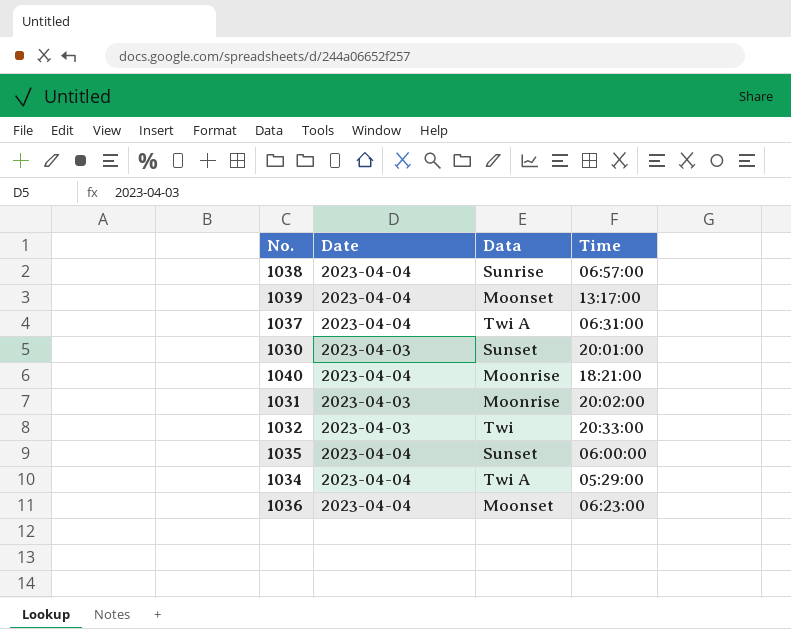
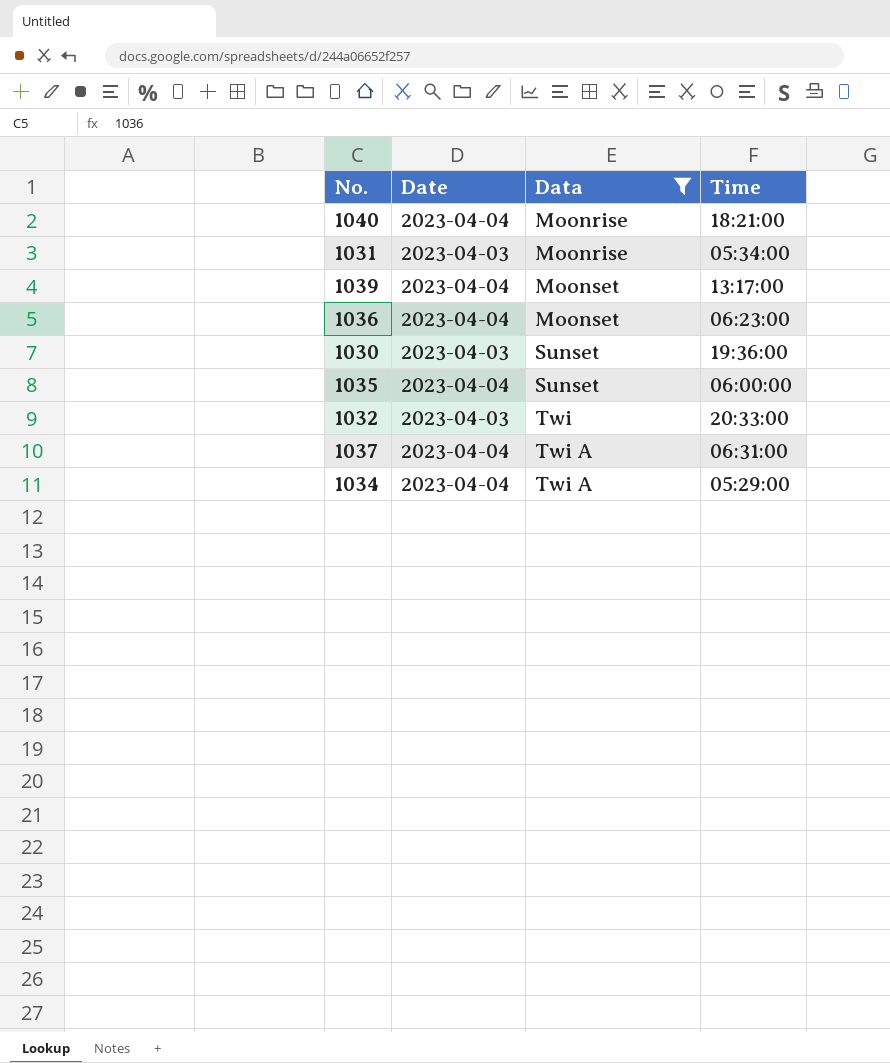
filter: none -> Data != Sunrise
row order: none -> Data ascending
1031 | Time: 20:02:00 -> 05:34:00
1030 | Time: 20:01:00 -> 19:36:00

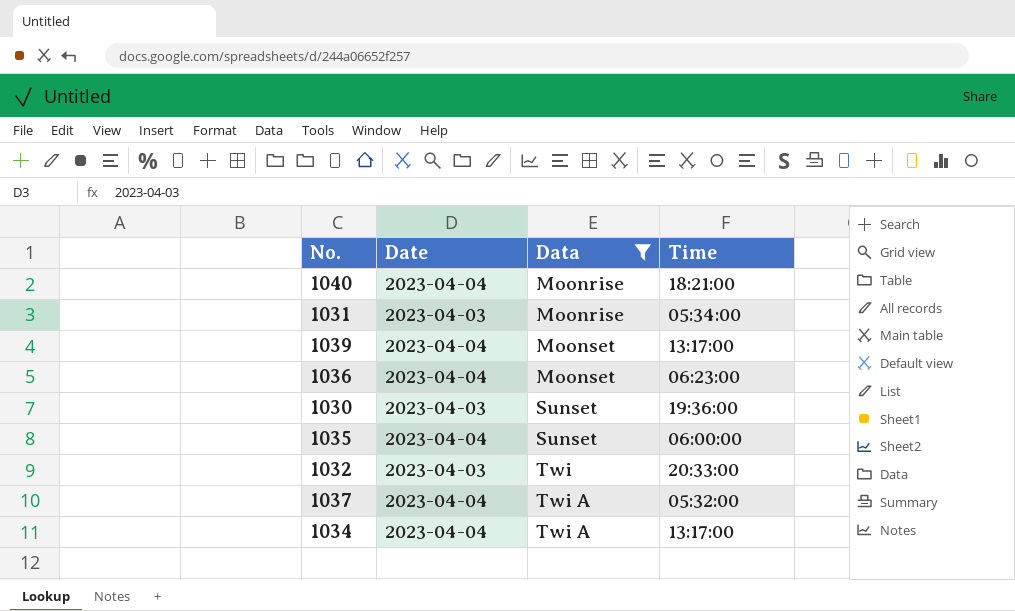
1037 | Time: 06:31:00 -> 05:32:00
1034 | Time: 05:29:00 -> 13:17:00

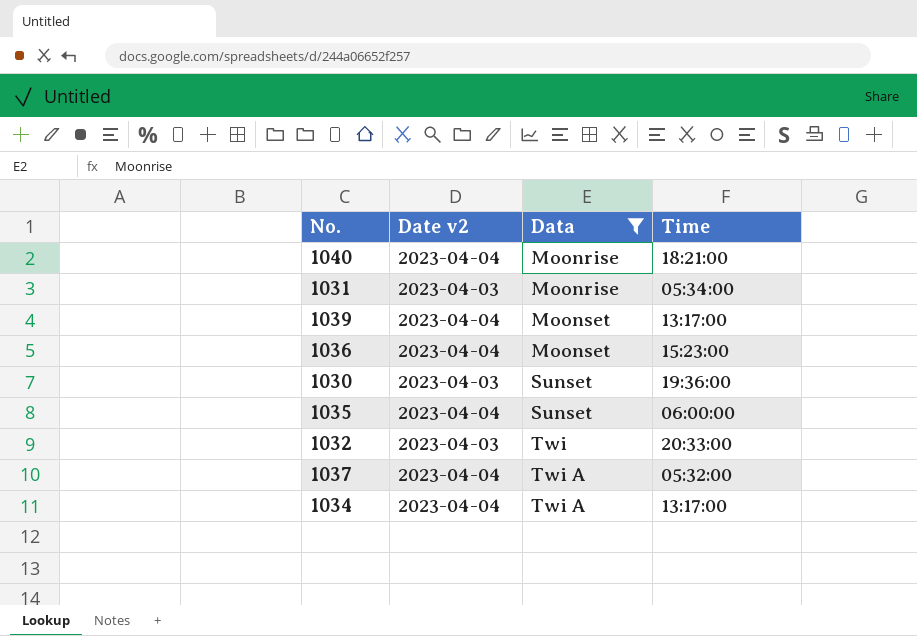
column name: Date -> Date v2
1036 | Time: 06:23:00 -> 15:23:00

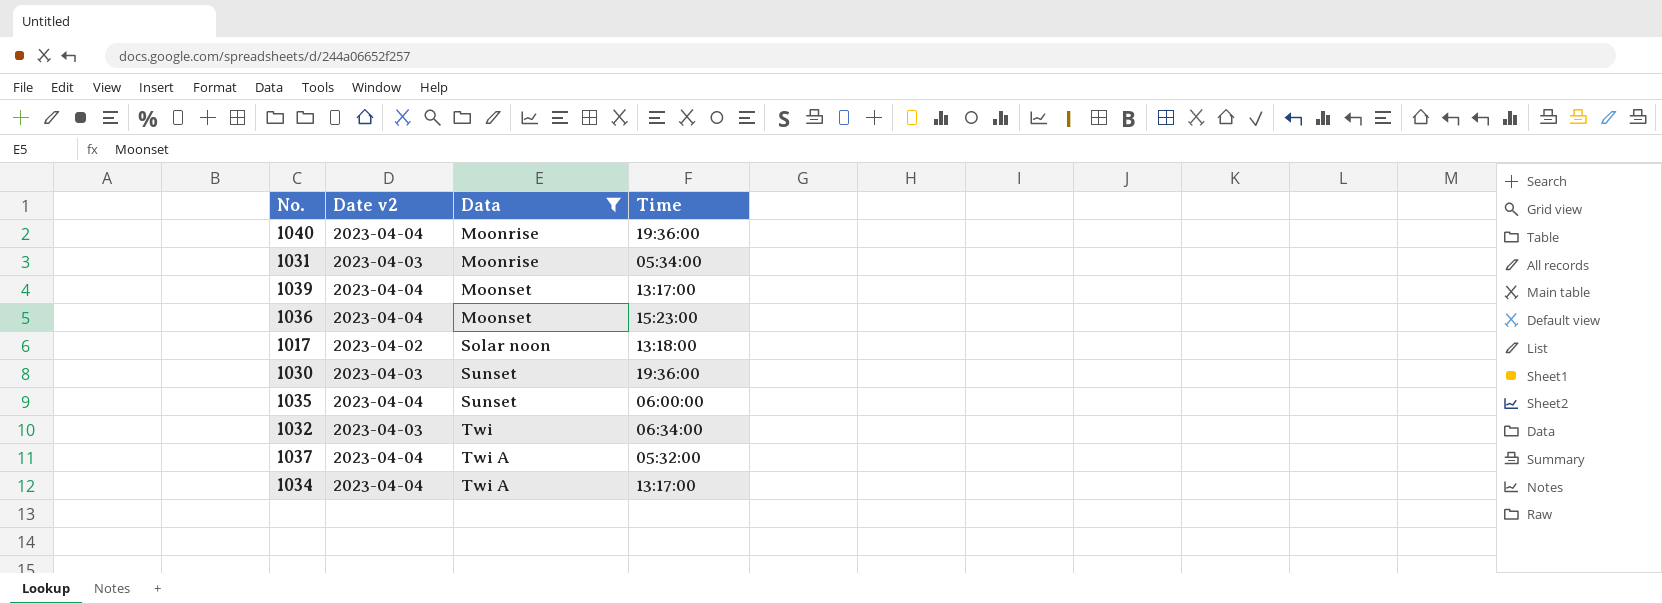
1040 | Time: 18:21:00 -> 19:36:00
row 1017: none -> 2023-04-02 | Solar noon | 13:18:00
1032 | Time: 20:33:00 -> 06:34:00

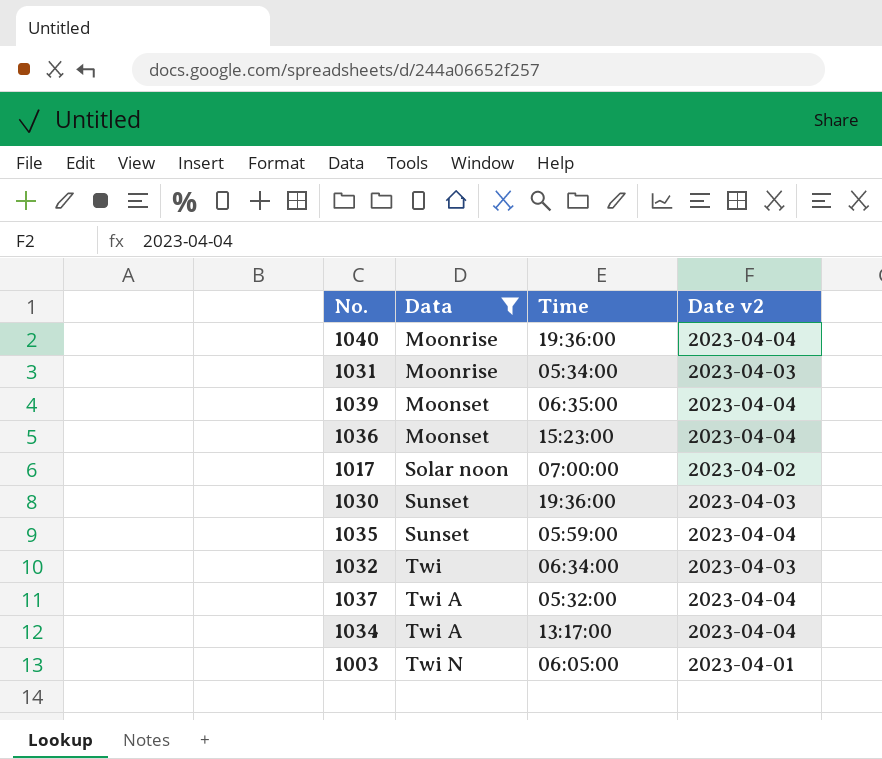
column Date v2 | position: 2 -> 4
1039 | Time: 13:17:00 -> 06:35:00
1017 | Time: 13:18:00 -> 07:00:00
1035 | Time: 06:00:00 -> 05:59:00
row 1003: none -> Twi N | 06:05:00 | 2023-04-01

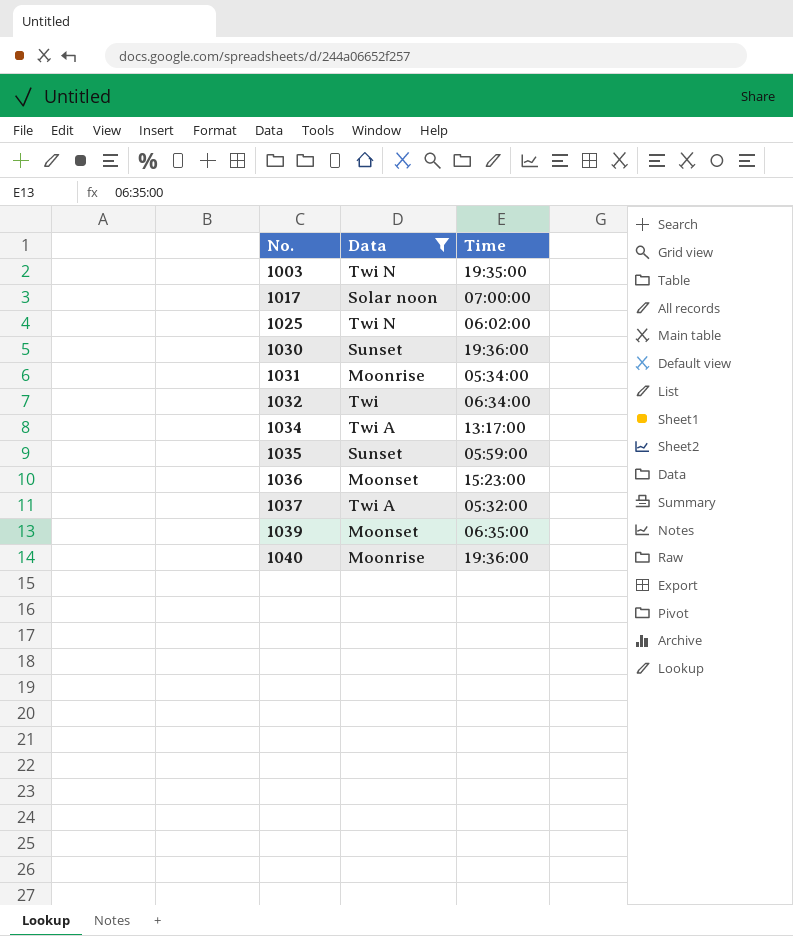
row order: Data ascending -> No. ascending
column Date v2 | position: 4 -> none
1003 | Time: 06:05:00 -> 19:35:00
row 1025: none -> Twi N | 06:02:00

